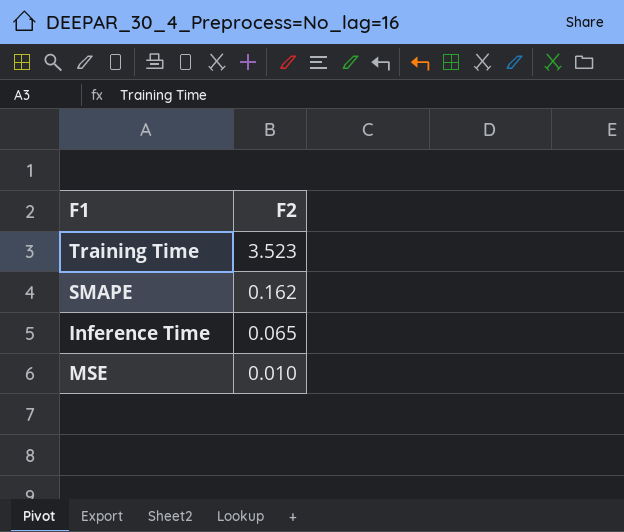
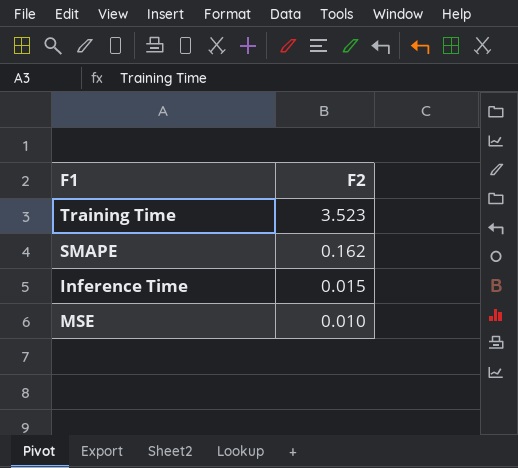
Inference Time | F2: 0.065 -> 0.015

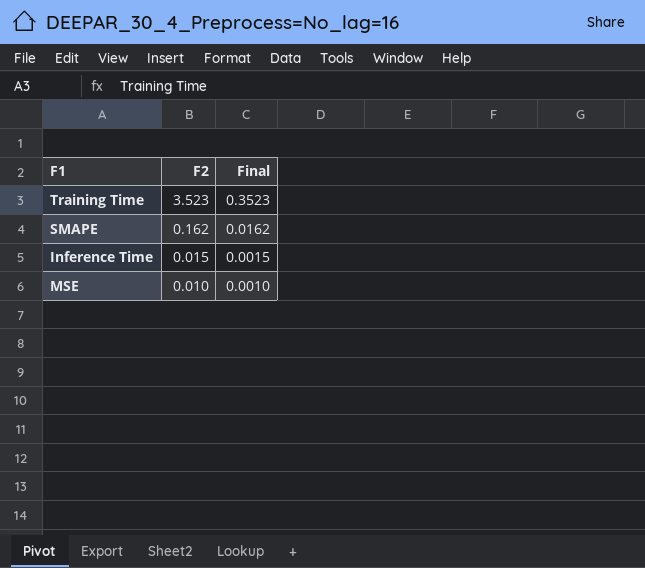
column Final | formula: none -> [F2] * 0.1

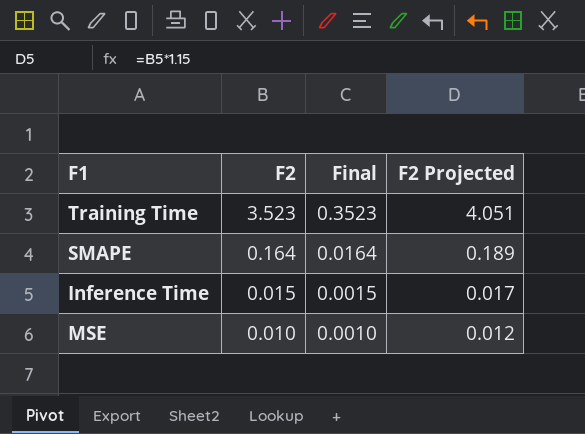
column F2 Projected | formula: none -> [F2] * 1.15
SMAPE | F2: 0.162 -> 0.164
SMAPE | Final: 0.0162 -> 0.0164

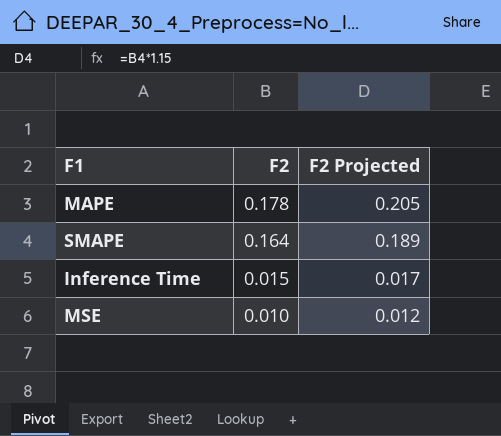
column Final | formula: [F2] * 0.1 -> none
row Training Time: 3.523 | 0.3523 | 4.051 -> none
row MAPE: none -> 0.178 | 0.205

